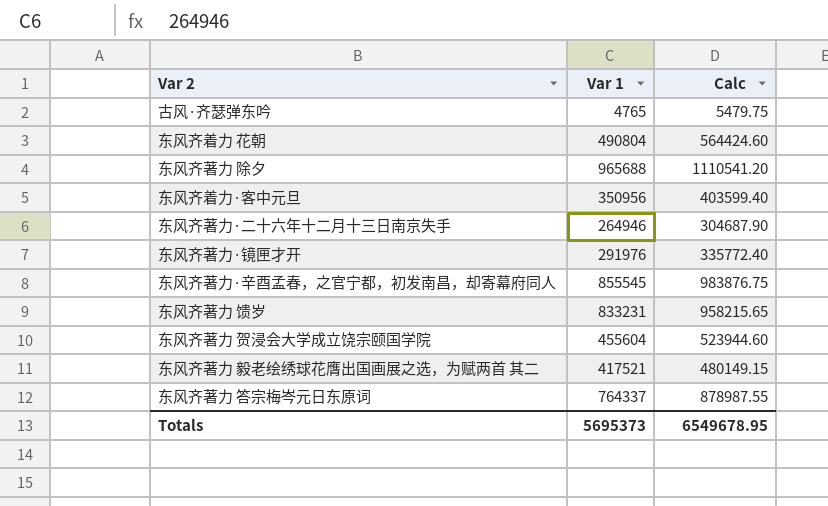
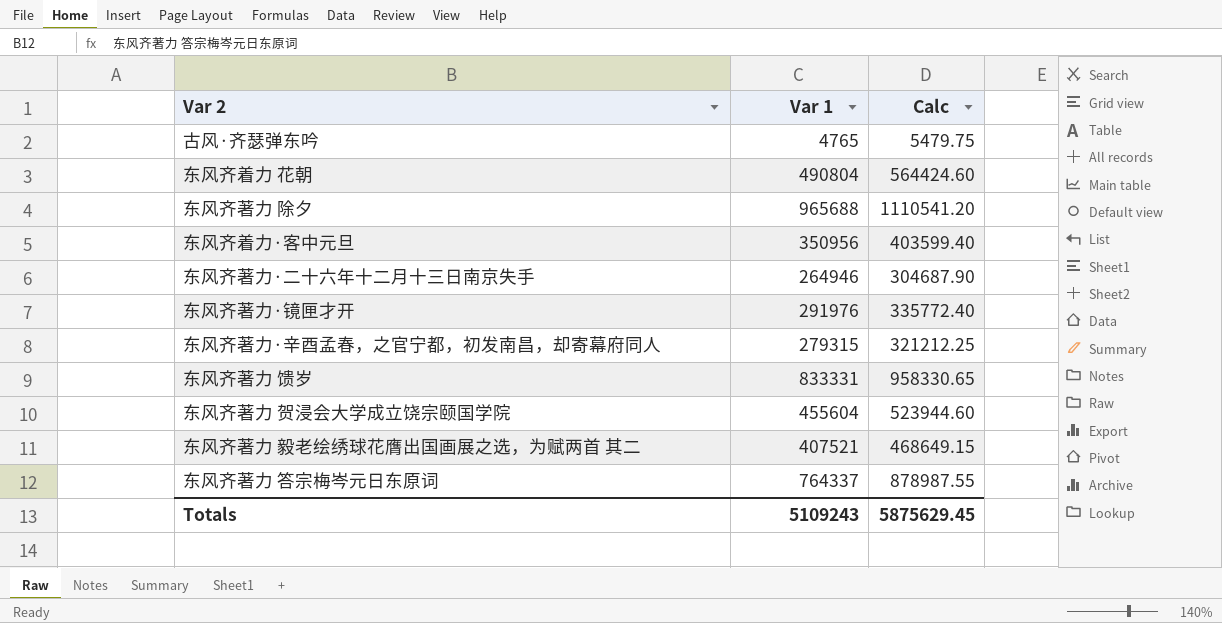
东风齐著力·辛酉孟春，之官宁都，初发南昌，却寄幕府同人 | Var 1: 855545 -> 279315
东风齐著力·辛酉孟春，之官宁都，初发南昌，却寄幕府同人 | Calc: 983876.75 -> 321212.25
东风齐著力 馈岁 | Var 1: 833231 -> 833331
东风齐著力 馈岁 | Calc: 958215.65 -> 958330.65
东风齐著力 毅老绘绣球花膺出国画展之选，为赋两首 其二 | Var 1: 417521 -> 407521
东风齐著力 毅老绘绣球花膺出国画展之选，为赋两首 其二 | Calc: 480149.15 -> 468649.15
Totals | Var 1: 5695373 -> 5109243
Totals | Calc: 6549678.95 -> 5875629.45

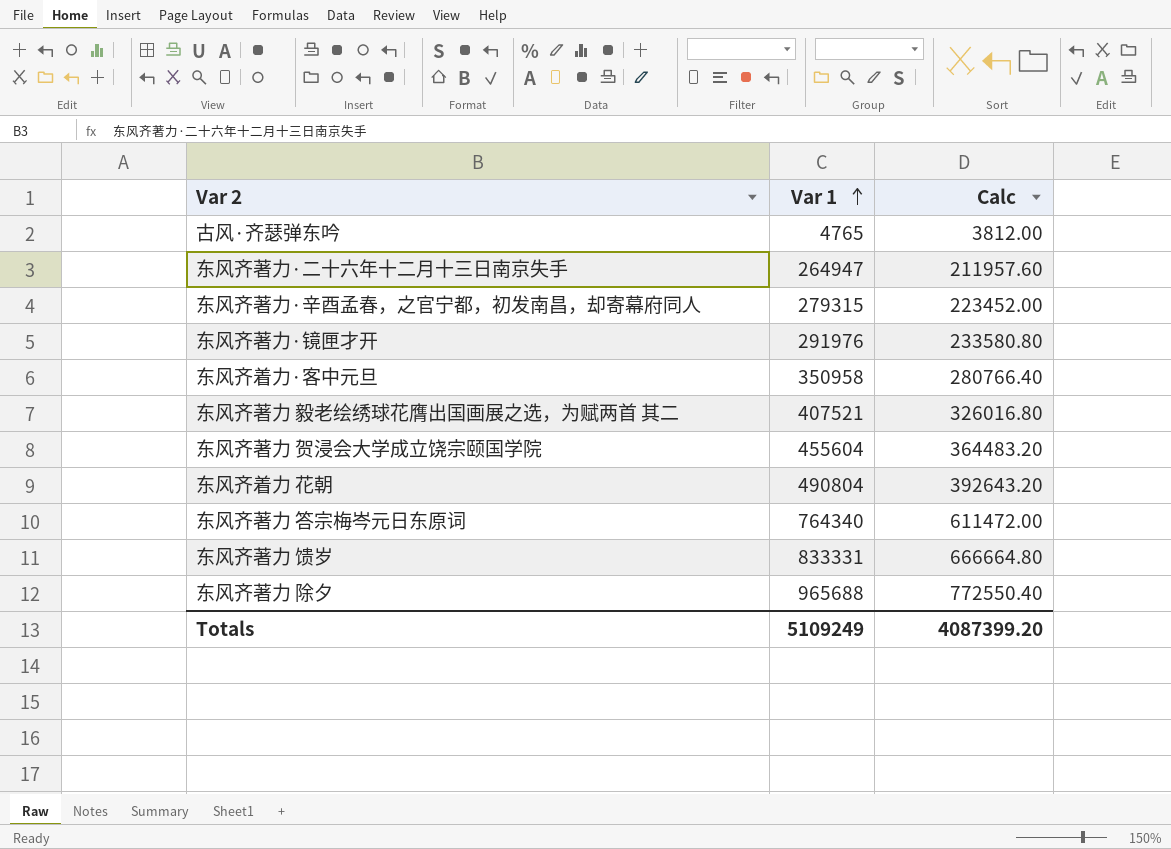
row order: none -> Var 1 ascending
column Calc | formula: [Var 1] * 1.15 -> [Var 1] * 0.8
东风齐著力·二十六年十二月十三日南京失手 | Var 1: 264946 -> 264947
东风齐着力·客中元旦 | Var 1: 350956 -> 350958
东风齐著力 答宗梅岑元日东原词 | Var 1: 764337 -> 764340
Totals | Var 1: 5109243 -> 5109249
Totals | Calc: 5875629.45 -> 4087399.20

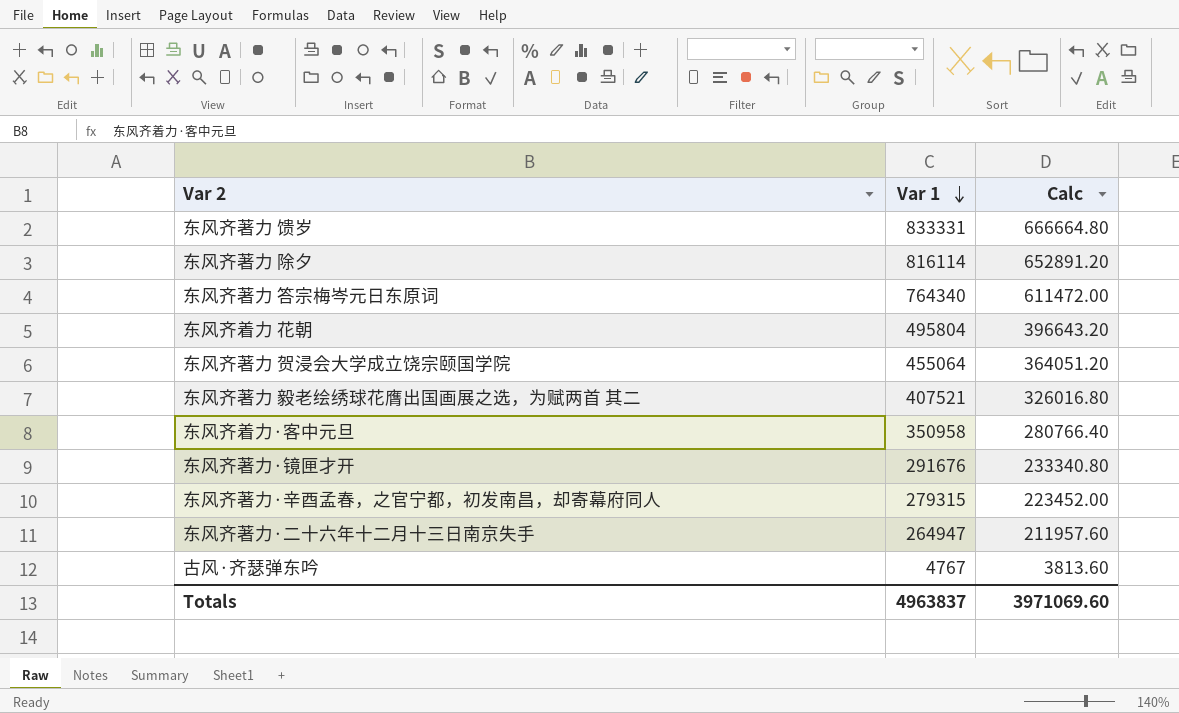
row order: Var 1 ascending -> Var 1 descending
东风齐著力 除夕 | Var 1: 965688 -> 816114
东风齐著力 除夕 | Calc: 772550.40 -> 652891.20
东风齐着力 花朝 | Var 1: 490804 -> 495804
东风齐着力 花朝 | Calc: 392643.20 -> 396643.20
东风齐著力 贺浸会大学成立饶宗颐国学院 | Var 1: 455604 -> 455064
东风齐著力 贺浸会大学成立饶宗颐国学院 | Calc: 364483.20 -> 364051.20
东风齐著力·镜匣才开 | Var 1: 291976 -> 291676
东风齐著力·镜匣才开 | Calc: 233580.80 -> 233340.80
古风·齐瑟弹东吟 | Var 1: 4765 -> 4767
古风·齐瑟弹东吟 | Calc: 3812.00 -> 3813.60
Totals | Var 1: 5109249 -> 4963837
Totals | Calc: 4087399.20 -> 3971069.60

